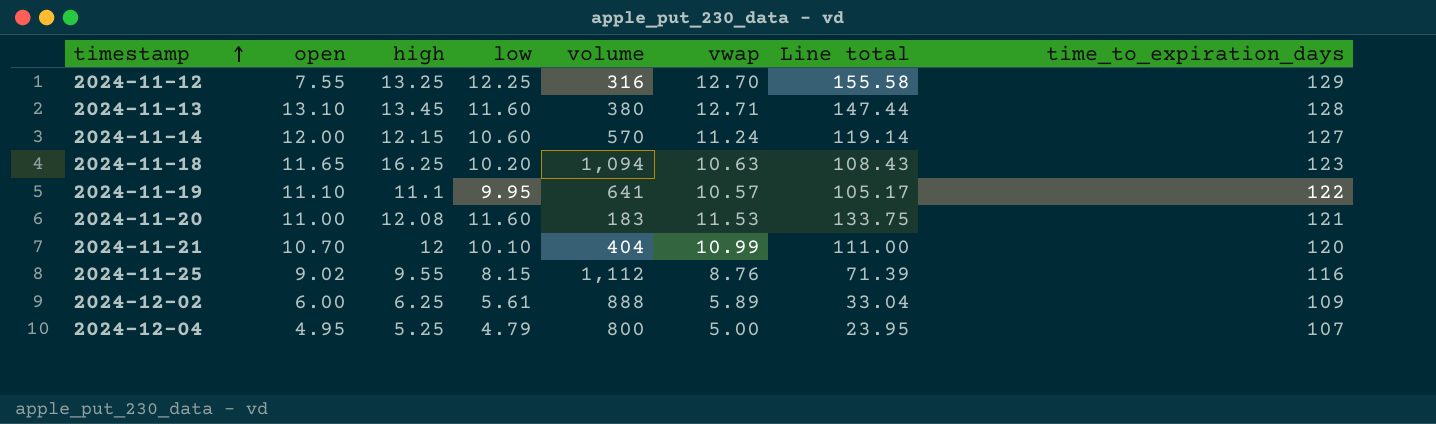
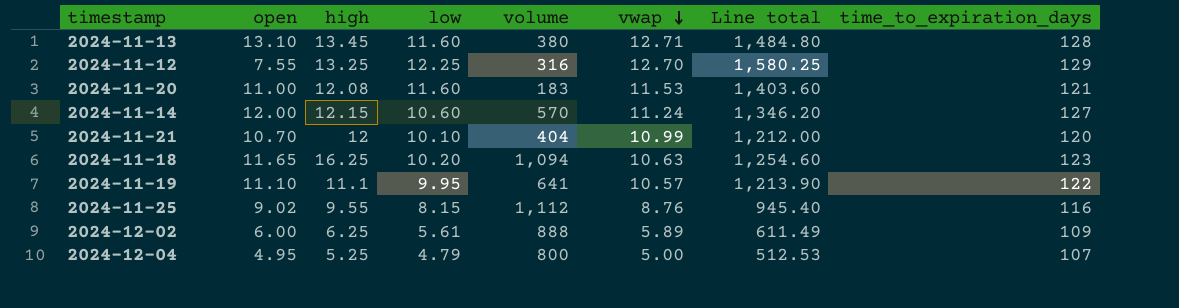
row order: timestamp ascending -> vwap descending
column Line total | formula: [low] * [vwap] -> [low] * [time_to_expiration_days]

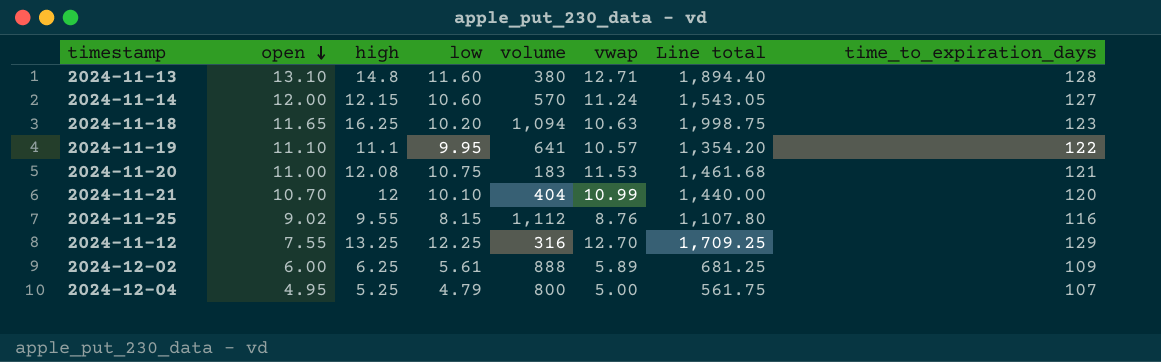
row order: vwap descending -> open descending
column Line total | formula: [low] * [time_to_expiration_days] -> [high] * [time_to_expiration_days]
2024-11-13 | high: 13.45 -> 14.8
2024-11-20 | low: 11.60 -> 10.75

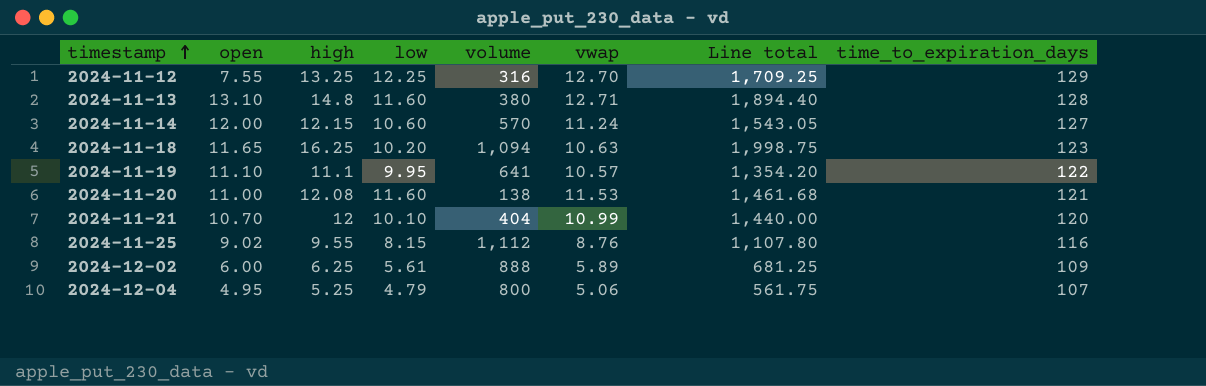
row order: open descending -> timestamp ascending
2024-11-20 | low: 10.75 -> 11.60
2024-11-20 | volume: 183 -> 138
2024-12-04 | vwap: 5.00 -> 5.06

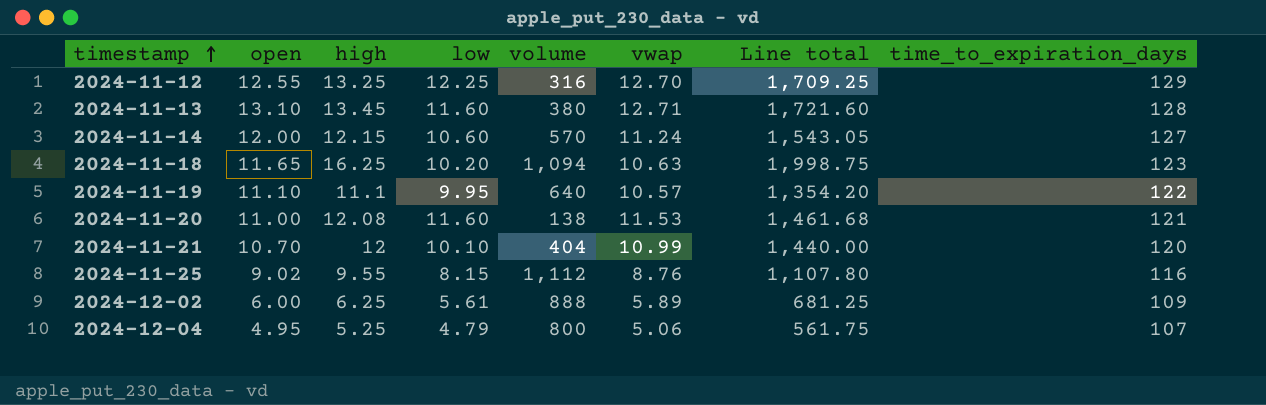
2024-11-12 | open: 7.55 -> 12.55
2024-11-13 | high: 14.8 -> 13.45
2024-11-13 | Line total: 1,894.40 -> 1,721.60
2024-11-19 | volume: 641 -> 640

